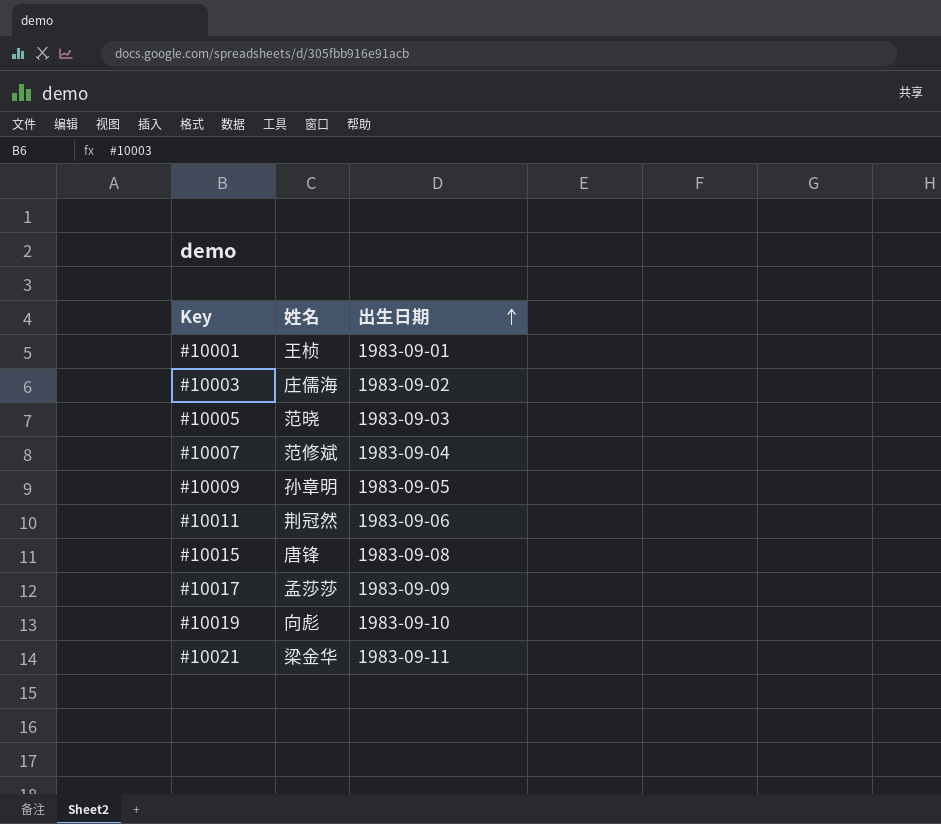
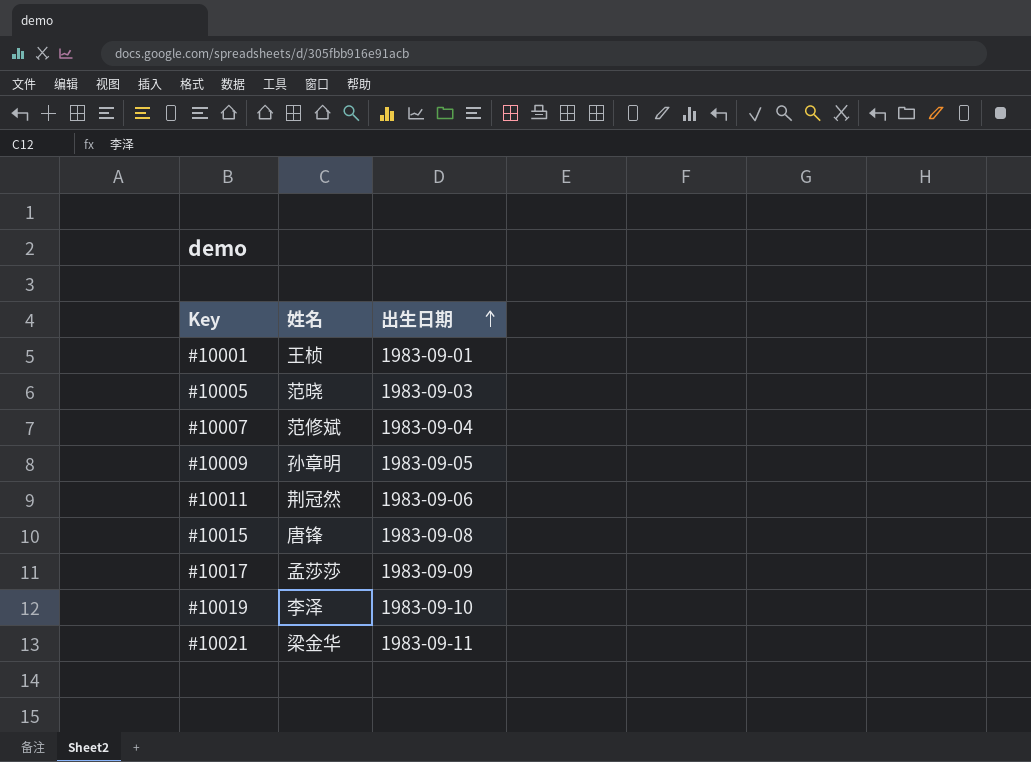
row #10003: 庄儒海 | 1983-09-02 -> none
#10019 | 姓名: 向彪 -> 李泽

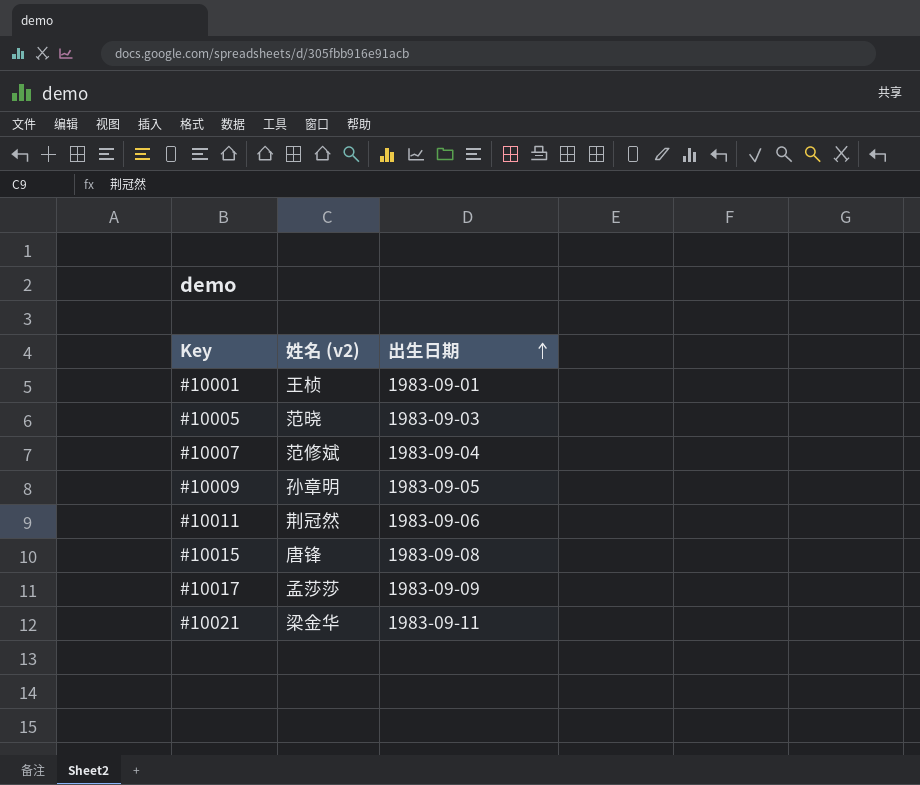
column name: 姓名 -> 姓名 (v2)
row #10019: 李泽 | 1983-09-10 -> none

